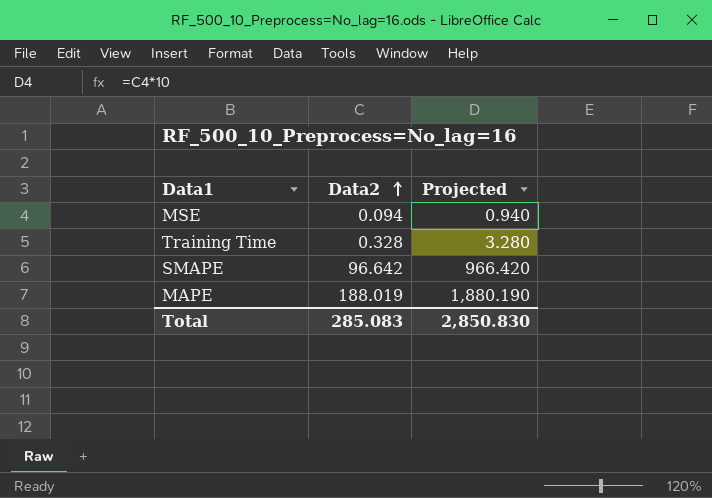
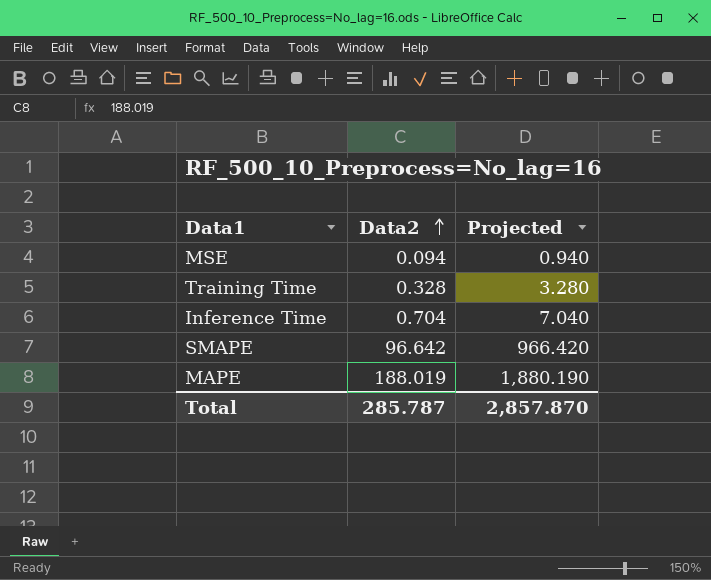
row Inference Time: none -> 0.704 | 7.040
Total | Data2: 285.083 -> 285.787
Total | Projected: 2,850.830 -> 2,857.870

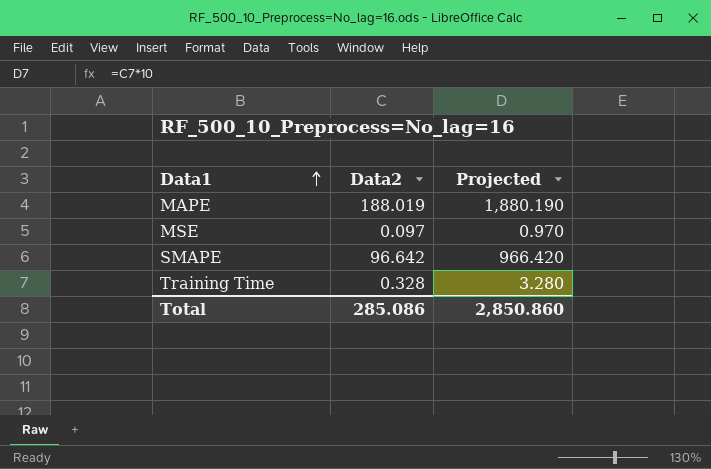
row order: Data2 ascending -> Data1 ascending
row Inference Time: 0.704 | 7.040 -> none
MSE | Data2: 0.094 -> 0.097
MSE | Projected: 0.940 -> 0.970
Total | Data2: 285.787 -> 285.086
Total | Projected: 2,857.870 -> 2,850.860

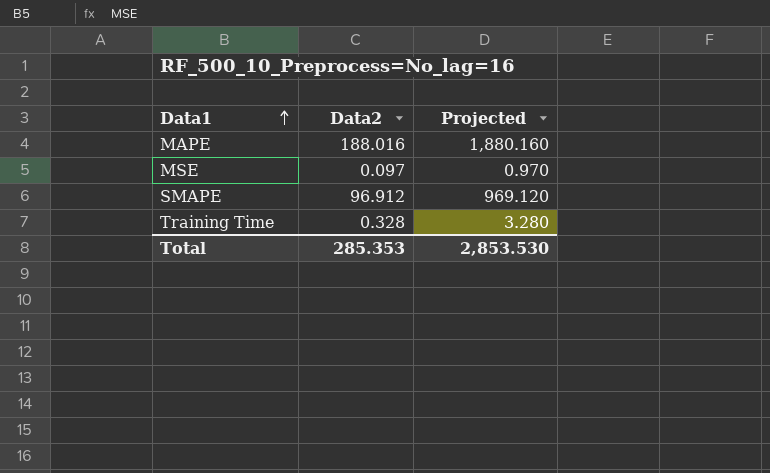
MAPE | Data2: 188.019 -> 188.016
MAPE | Projected: 1,880.190 -> 1,880.160
SMAPE | Data2: 96.642 -> 96.912
SMAPE | Projected: 966.420 -> 969.120
Total | Data2: 285.086 -> 285.353
Total | Projected: 2,850.860 -> 2,853.530

